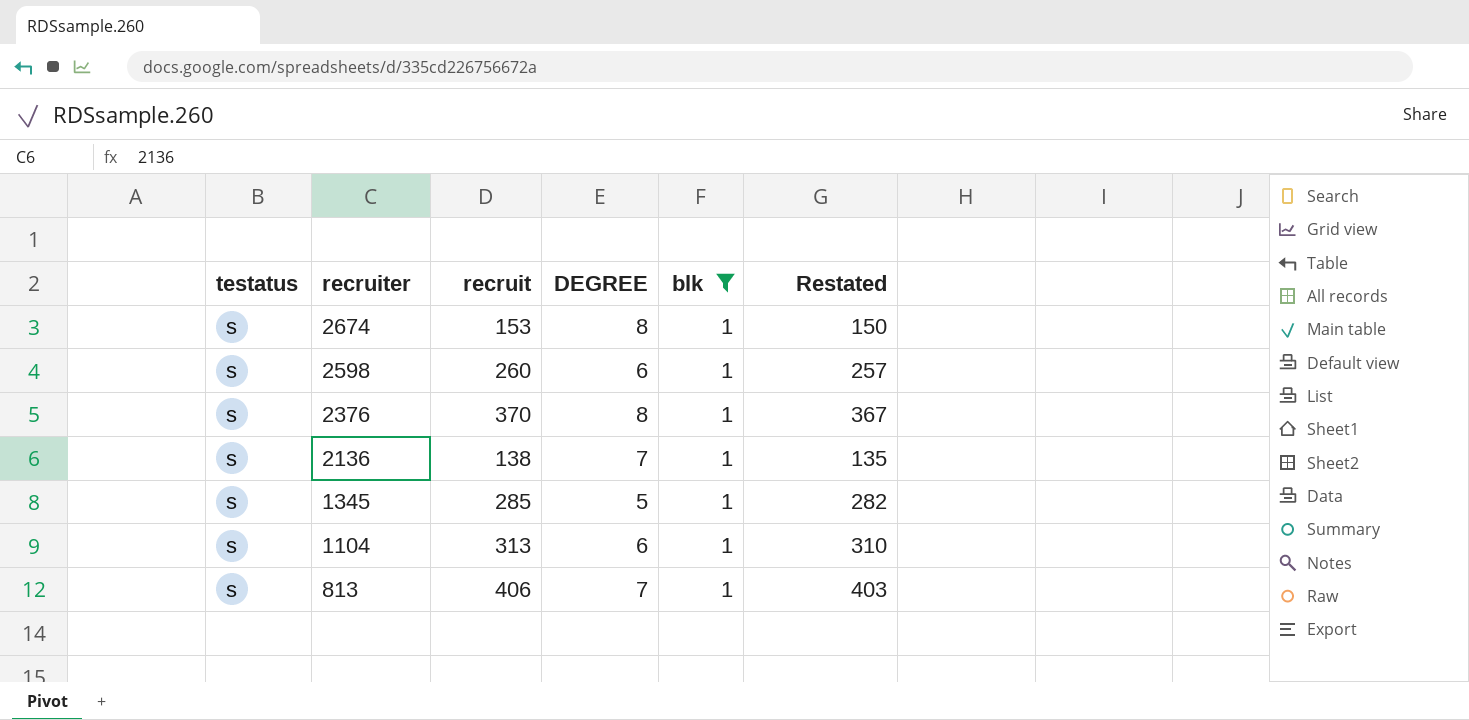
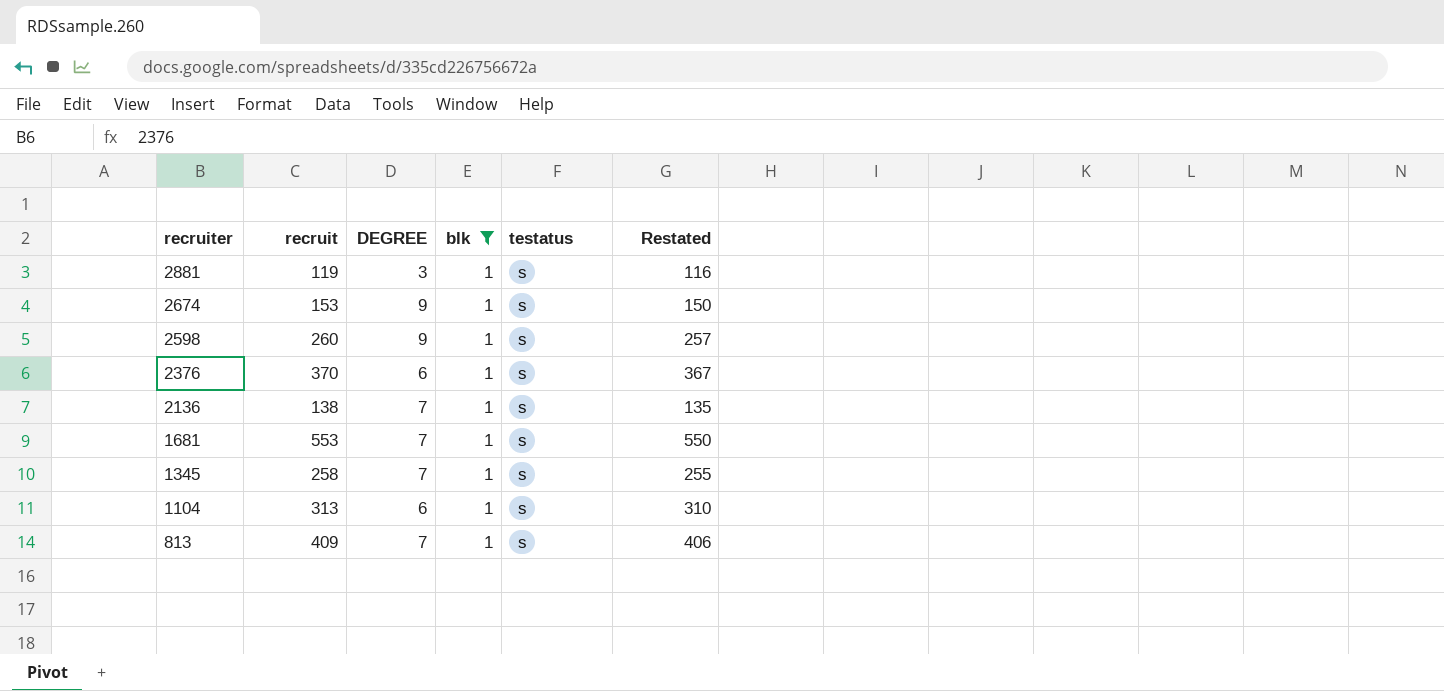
column testatus | position: 1 -> 5
row 2881: none -> 119 | 3 | 1 | s | 116
2674 | DEGREE: 8 -> 9
2598 | DEGREE: 6 -> 9
2376 | DEGREE: 8 -> 6
row 1681: none -> 553 | 7 | 1 | s | 550
1345 | recruit: 285 -> 258
1345 | DEGREE: 5 -> 7
1345 | Restated: 282 -> 255
813 | recruit: 406 -> 409
813 | Restated: 403 -> 406

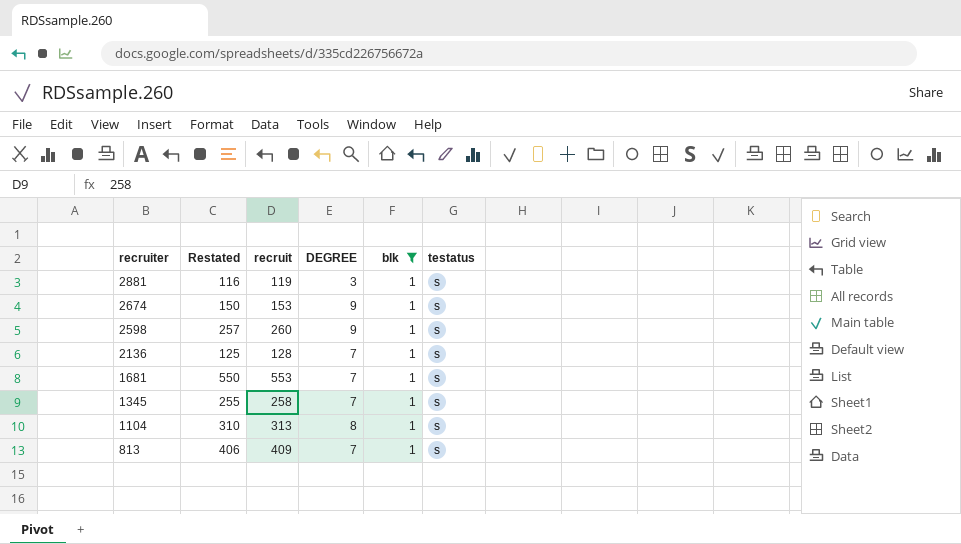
column Restated | position: 6 -> 2
row 2376: 370 | 6 | 1 | s | 367 -> none
2136 | Restated: 135 -> 125
2136 | recruit: 138 -> 128
1104 | DEGREE: 6 -> 8

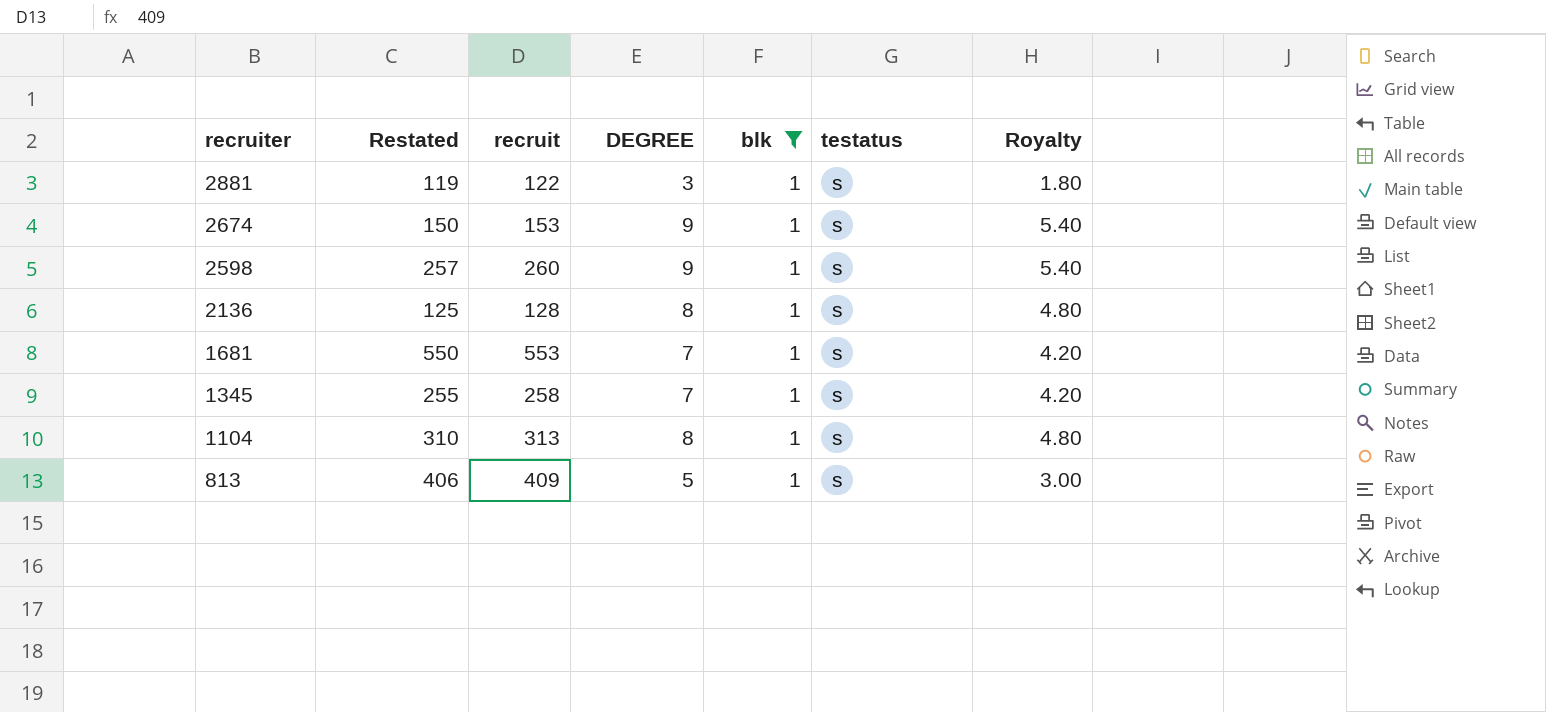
column Royalty | formula: none -> [DEGREE] * 0.6
2881 | Restated: 116 -> 119
2881 | recruit: 119 -> 122
2136 | DEGREE: 7 -> 8
813 | DEGREE: 7 -> 5

